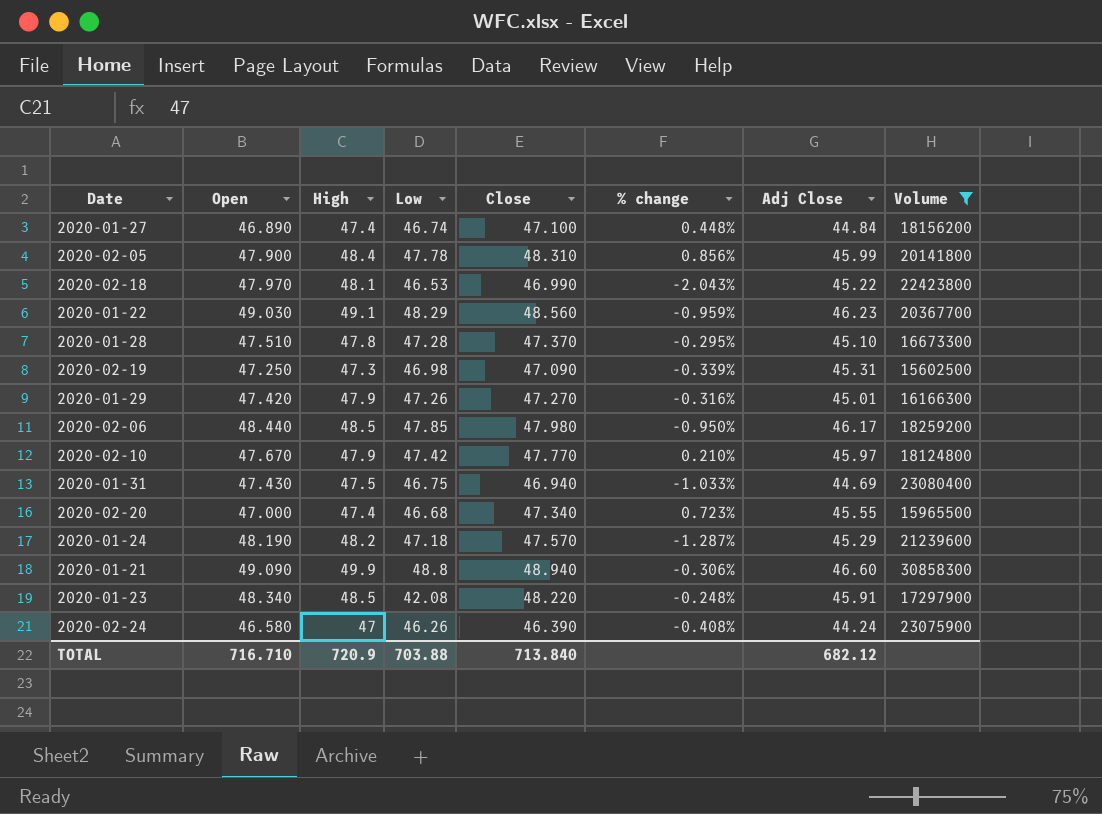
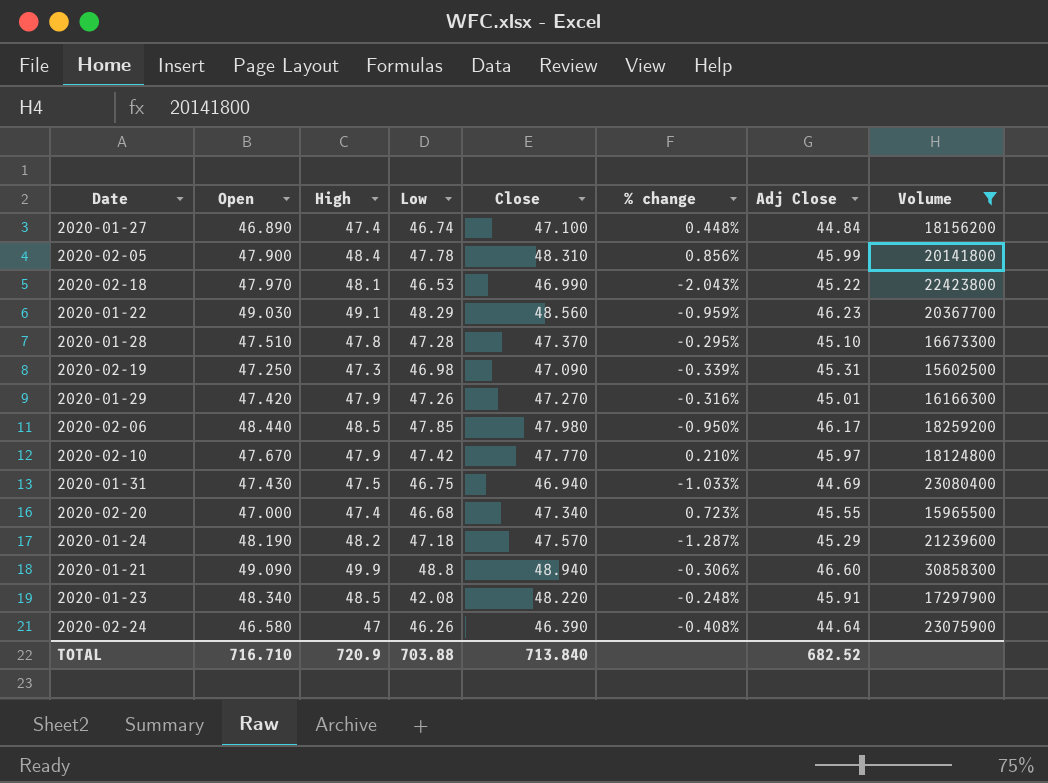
2020-02-24 | Adj Close: 44.24 -> 44.64
TOTAL | Adj Close: 682.12 -> 682.52

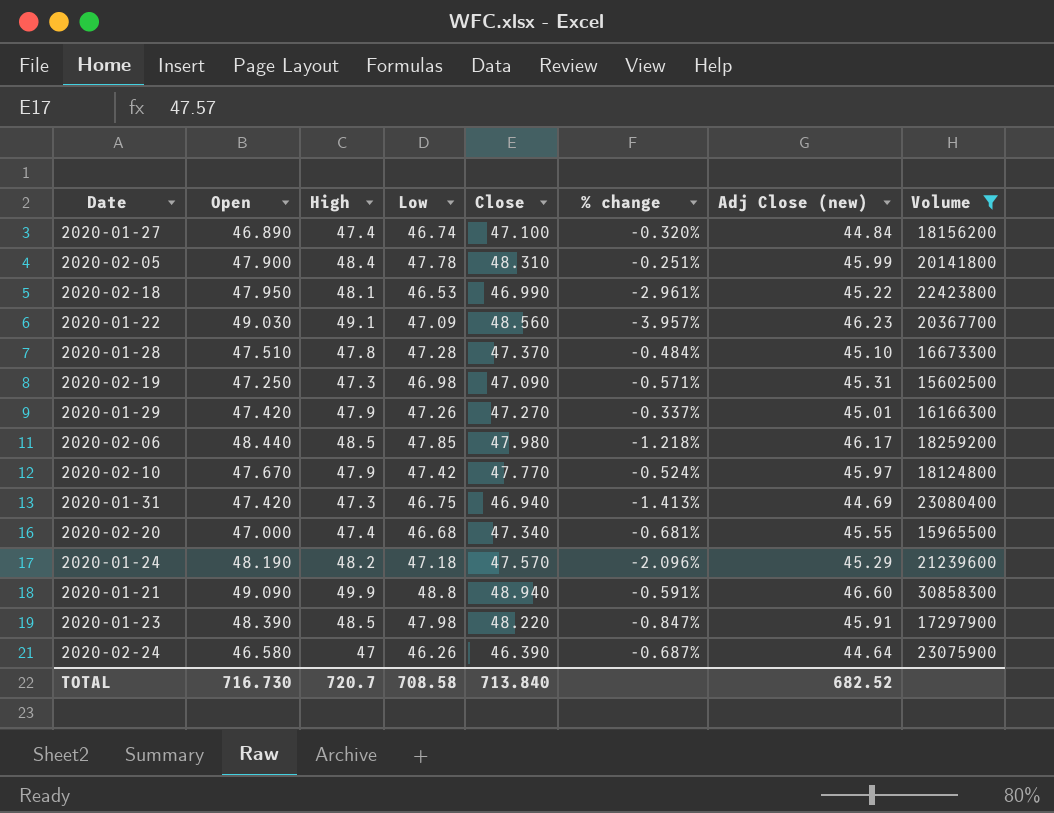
column % change | formula: ([Close] - [Open]) / [Open] -> ([Low] - [Open]) / [Open]
column name: Adj Close -> Adj Close (new)
2020-02-18 | Open: 47.970 -> 47.950
2020-01-22 | Low: 48.29 -> 47.09
2020-01-31 | Open: 47.430 -> 47.420
2020-01-31 | High: 47.5 -> 47.3
2020-01-23 | Open: 48.340 -> 48.390
2020-01-23 | Low: 42.08 -> 47.98
TOTAL | Open: 716.710 -> 716.730
TOTAL | High: 720.9 -> 720.7
TOTAL | Low: 703.88 -> 708.58

